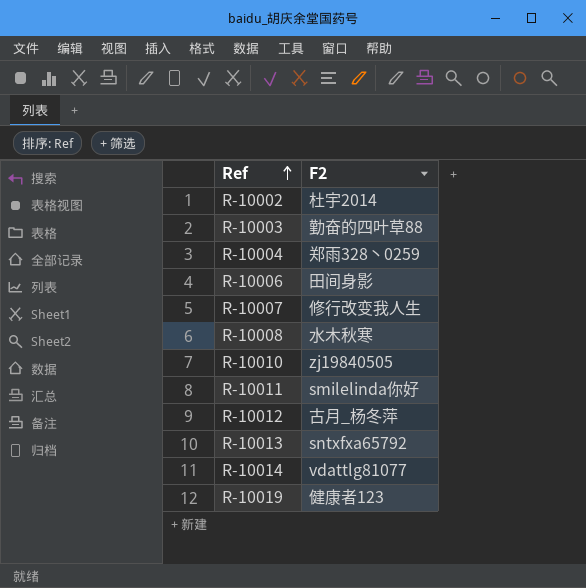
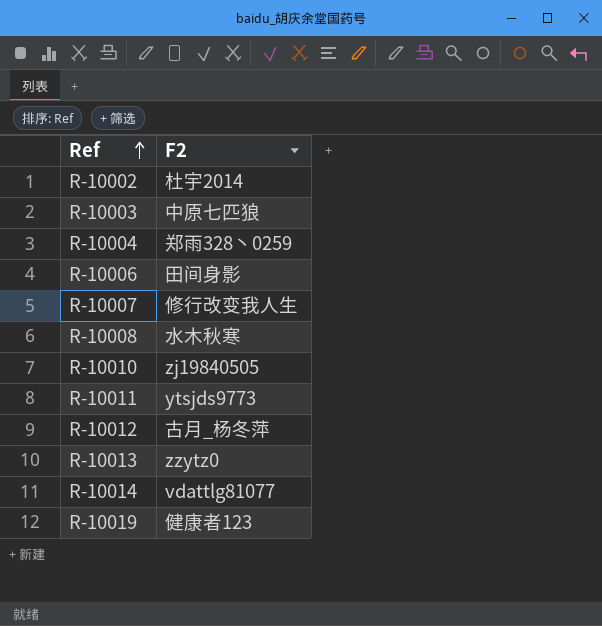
R-10003 | F2: 勤奋的四叶草88 -> 中原七匹狼
R-10011 | F2: smilelinda你好 -> ytsjds9773
R-10013 | F2: sntxfxa65792 -> zzytz0

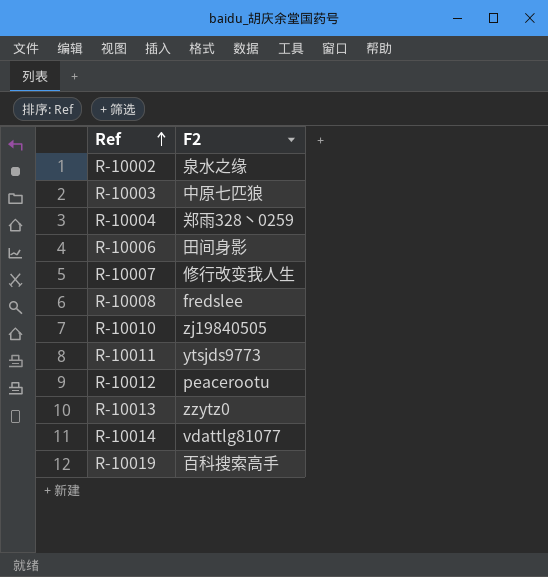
R-10002 | F2: 杜宇2014 -> 泉水之缘
R-10008 | F2: 水木秋寒 -> fredslee
R-10012 | F2: 古月_杨冬萍 -> peacerootu
R-10019 | F2: 健康者123 -> 百科搜索高手

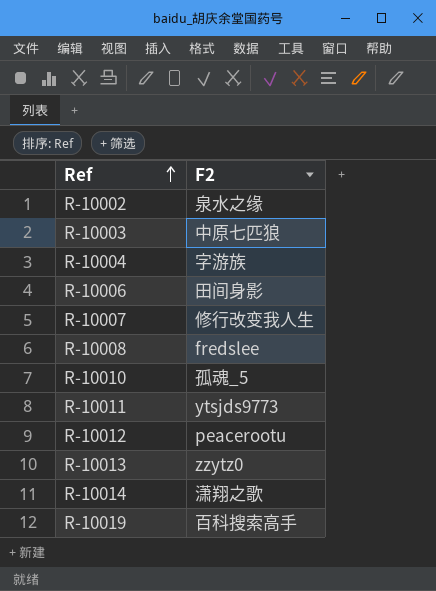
R-10004 | F2: 郑雨328丶0259 -> 字游族
R-10010 | F2: zj19840505 -> 孤魂_5
R-10014 | F2: vdattlg81077 -> 潇翔之歌

